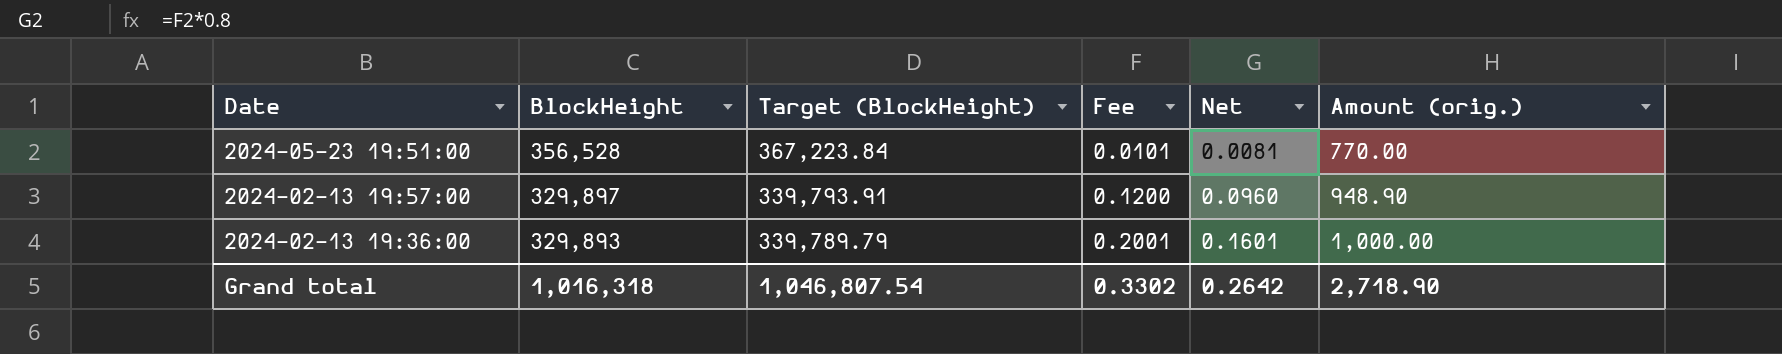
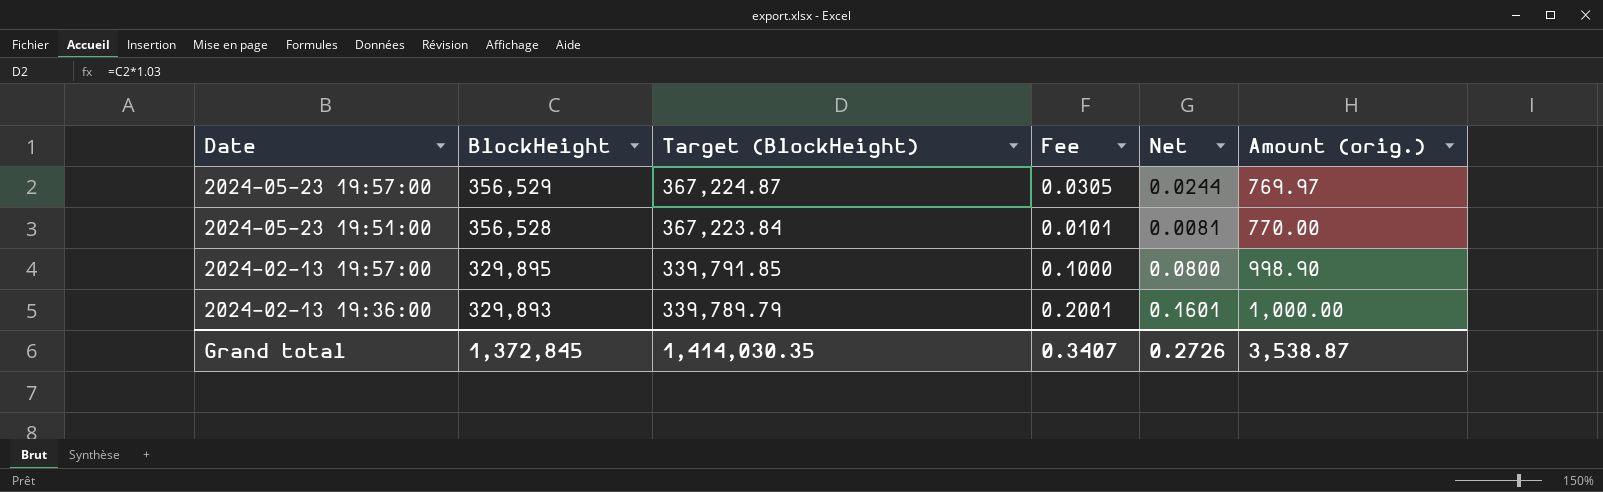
row 2024-05-23 19:57:00: none -> 356,529 | 367,224.87 | 0.0305 | 0.0244 | 769.97
2024-02-13 19:57:00 | BlockHeight: 329,897 -> 329,895
2024-02-13 19:57:00 | Target (BlockHeight): 339,793.91 -> 339,791.85
2024-02-13 19:57:00 | Fee: 0.1200 -> 0.1000
2024-02-13 19:57:00 | Net: 0.0960 -> 0.0800
2024-02-13 19:57:00 | Amount (orig.): 948.90 -> 998.90
Grand total | BlockHeight: 1,016,318 -> 1,372,845
Grand total | Target (BlockHeight): 1,046,807.54 -> 1,414,030.35
Grand total | Fee: 0.3302 -> 0.3407
Grand total | Net: 0.2642 -> 0.2726
Grand total | Amount (orig.): 2,718.90 -> 3,538.87

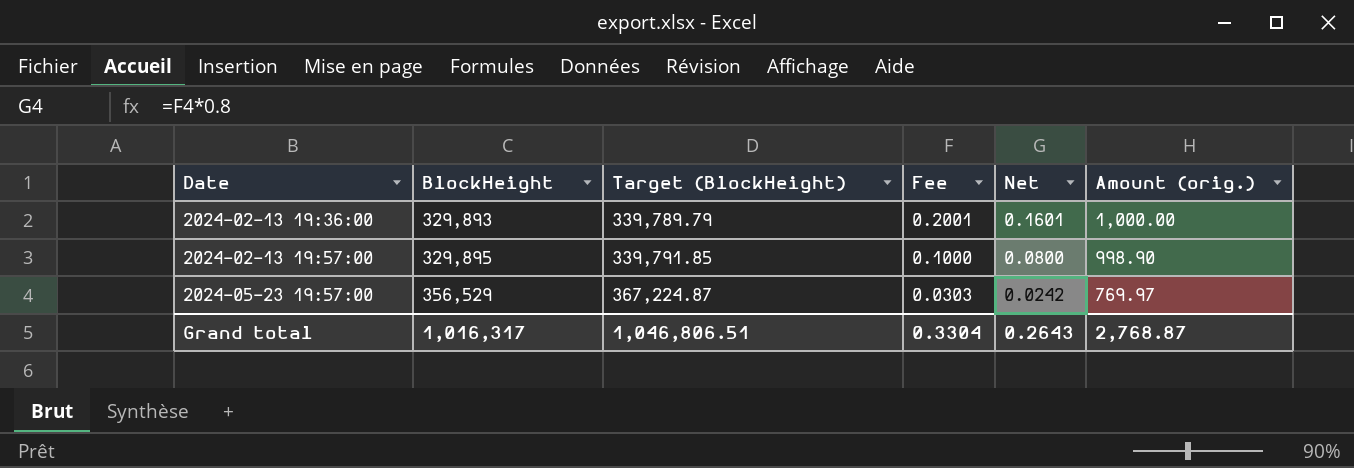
row order: Date descending -> Date ascending
row 2024-05-23 19:51:00: 356,528 | 367,223.84 | 0.0101 | 0.0081 | 770.00 -> none
2024-05-23 19:57:00 | Fee: 0.0305 -> 0.0303
2024-05-23 19:57:00 | Net: 0.0244 -> 0.0242
Grand total | BlockHeight: 1,372,845 -> 1,016,317
Grand total | Target (BlockHeight): 1,414,030.35 -> 1,046,806.51
Grand total | Fee: 0.3407 -> 0.3304
Grand total | Net: 0.2726 -> 0.2643
Grand total | Amount (orig.): 3,538.87 -> 2,768.87

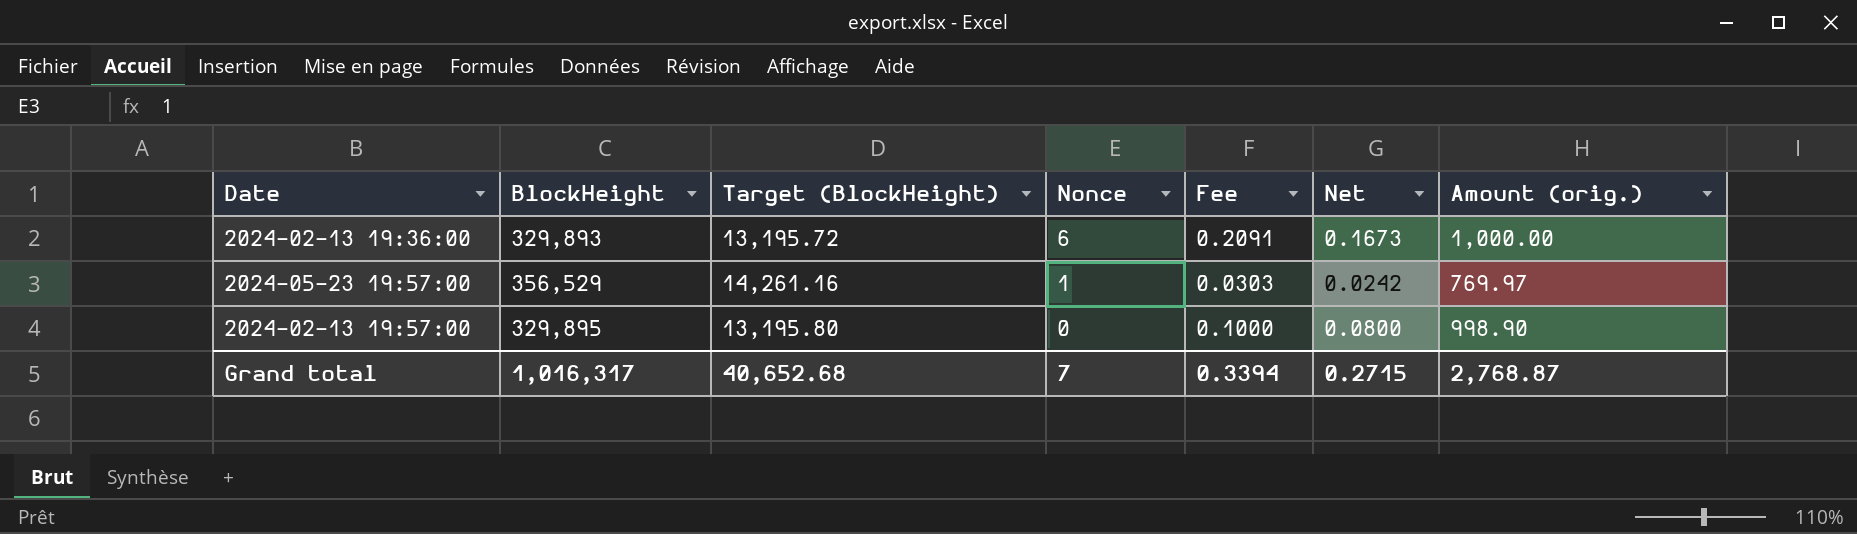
row order: Date ascending -> Nonce descending
column Target (BlockHeight) | formula: [BlockHeight] * 1.03 -> [BlockHeight] * 0.04
column Nonce | position: none -> 4
2024-02-13 19:36:00 | Fee: 0.2001 -> 0.2091
2024-02-13 19:36:00 | Net: 0.1601 -> 0.1673
Grand total | Target (BlockHeight): 1,046,806.51 -> 40,652.68
Grand total | Fee: 0.3304 -> 0.3394
Grand total | Net: 0.2643 -> 0.2715

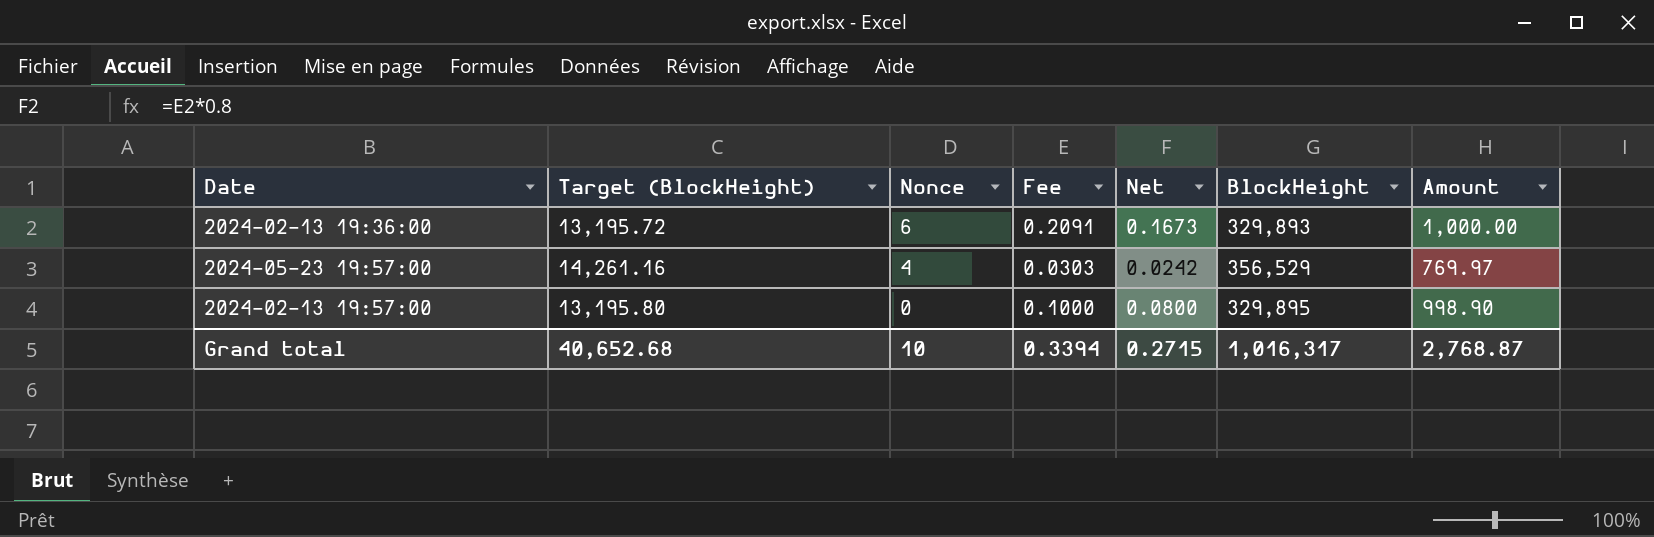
column BlockHeight | position: 2 -> 6
column name: Amount (orig.) -> Amount
2024-05-23 19:57:00 | Nonce: 1 -> 4
Grand total | Nonce: 7 -> 10

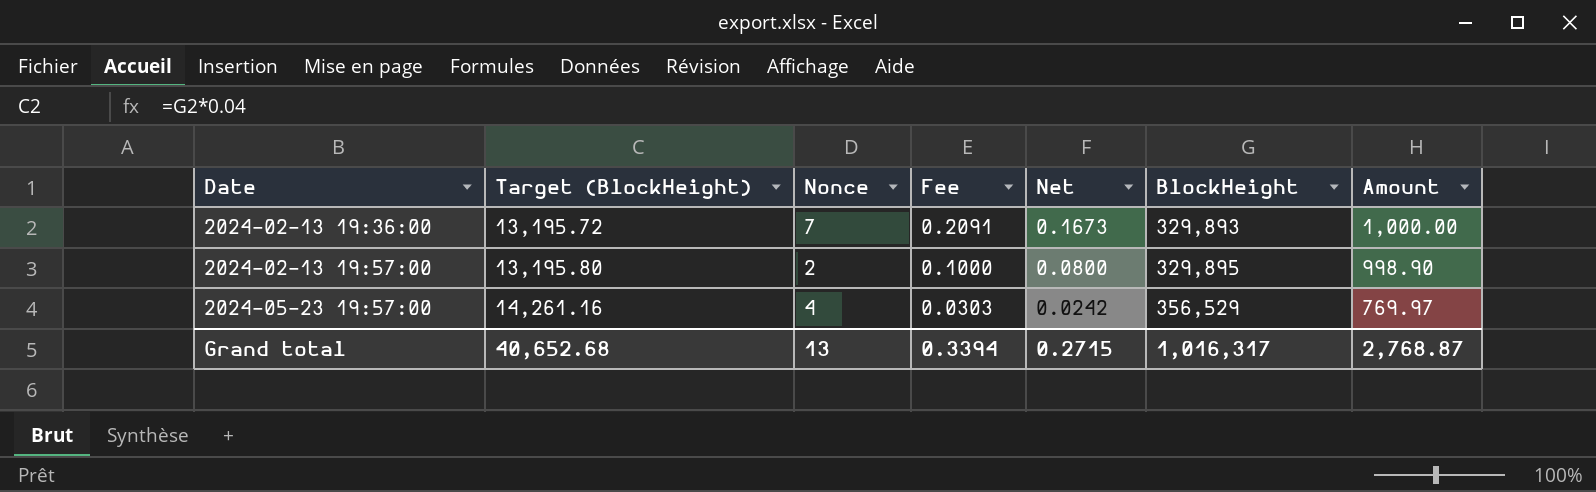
row order: Nonce descending -> Date ascending
2024-02-13 19:36:00 | Nonce: 6 -> 7
2024-02-13 19:57:00 | Nonce: 0 -> 2
Grand total | Nonce: 10 -> 13

